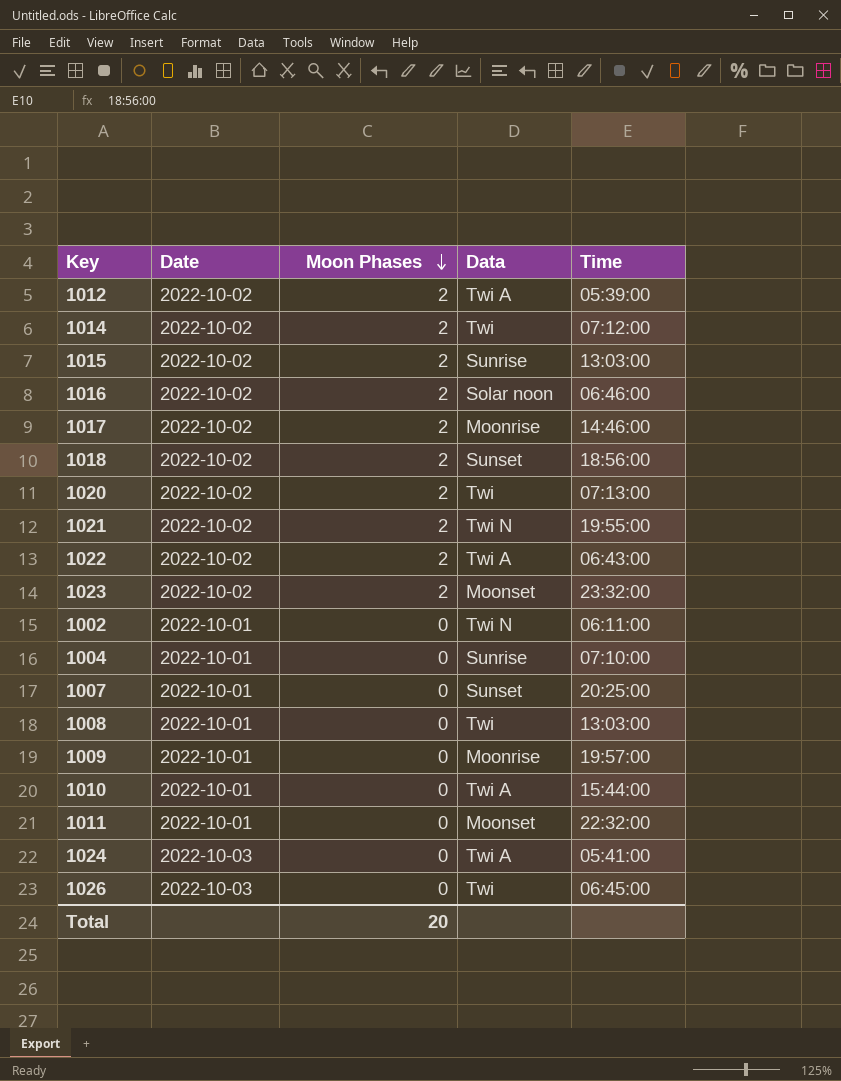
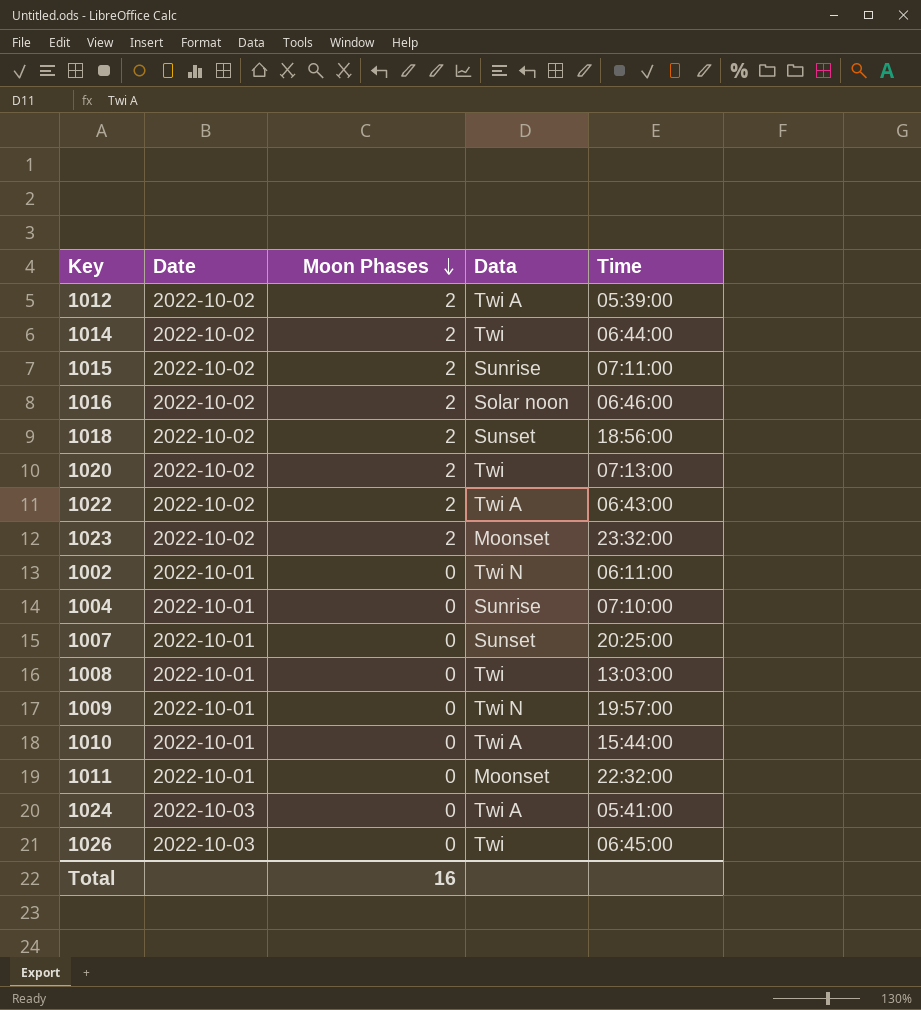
row 1017: 2022-10-02 | 2 | Moonrise | 14:46:00 -> none
row 1021: 2022-10-02 | 2 | Twi N | 19:55:00 -> none
1014 | Time: 07:12:00 -> 06:44:00
1015 | Time: 13:03:00 -> 07:11:00
1009 | Data: Moonrise -> Twi N
Total | Moon Phases: 20 -> 16

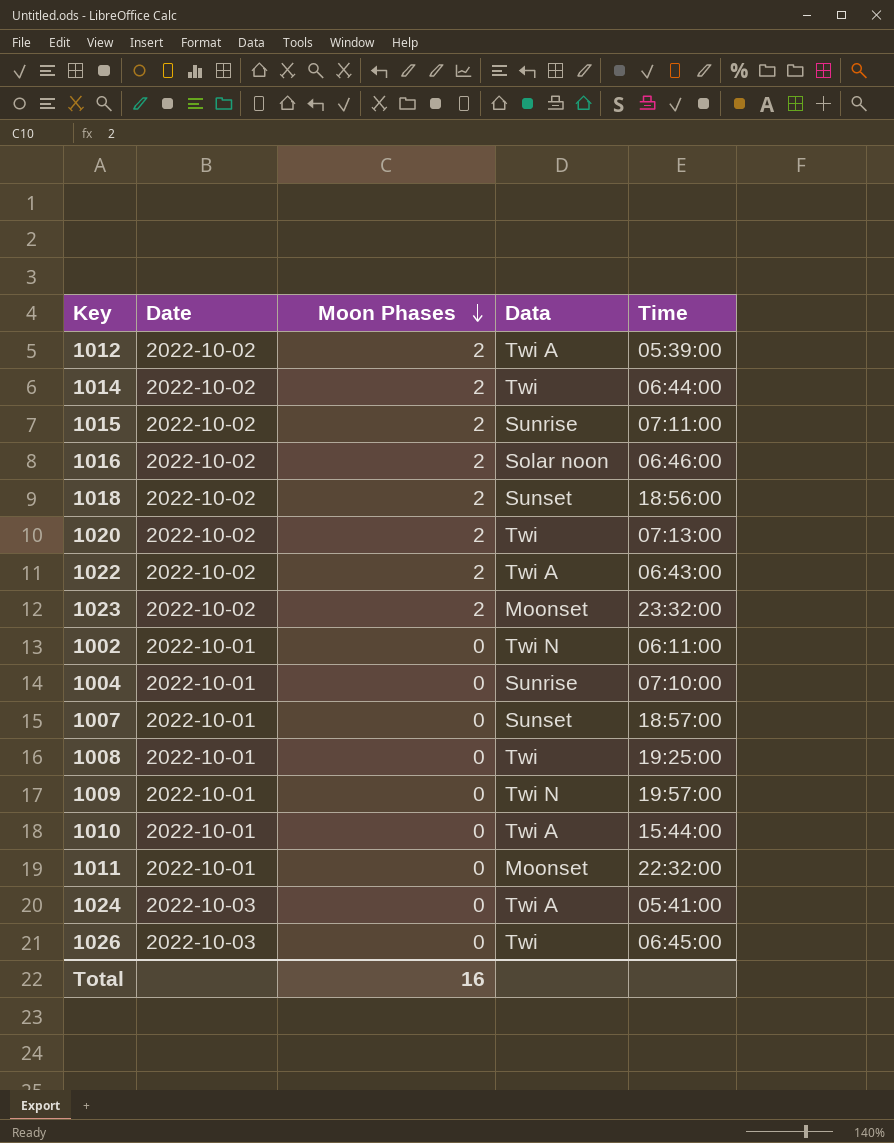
1007 | Time: 20:25:00 -> 18:57:00
1008 | Time: 13:03:00 -> 19:25:00

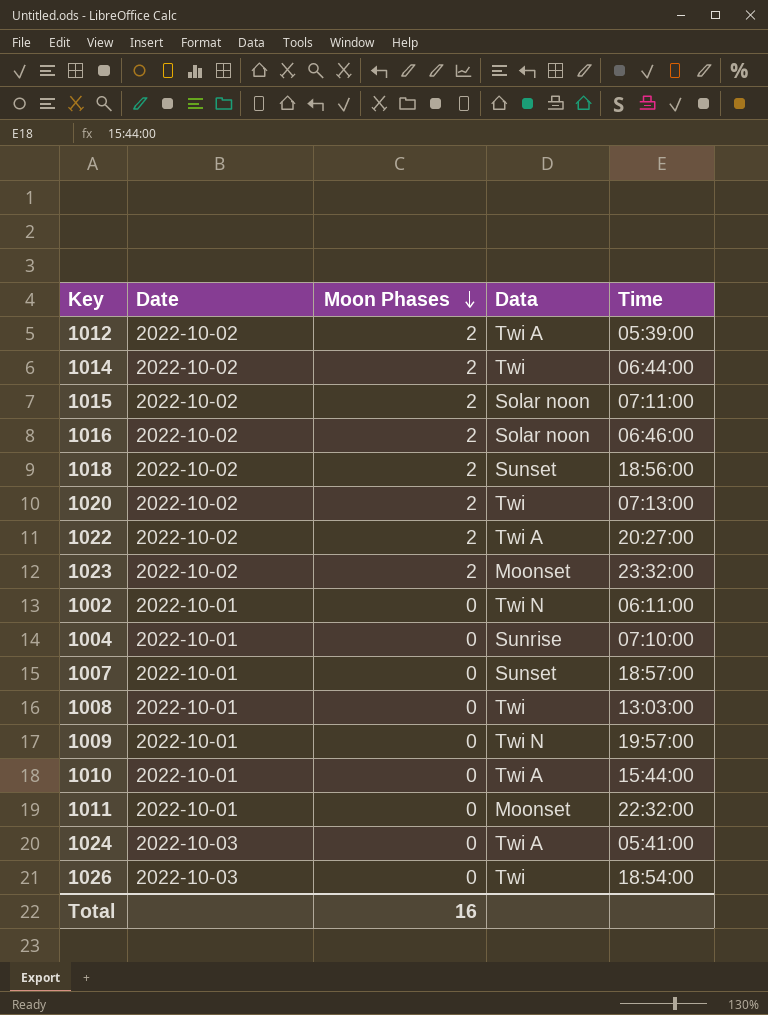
1015 | Data: Sunrise -> Solar noon
1022 | Time: 06:43:00 -> 20:27:00
1008 | Time: 19:25:00 -> 13:03:00
1026 | Time: 06:45:00 -> 18:54:00

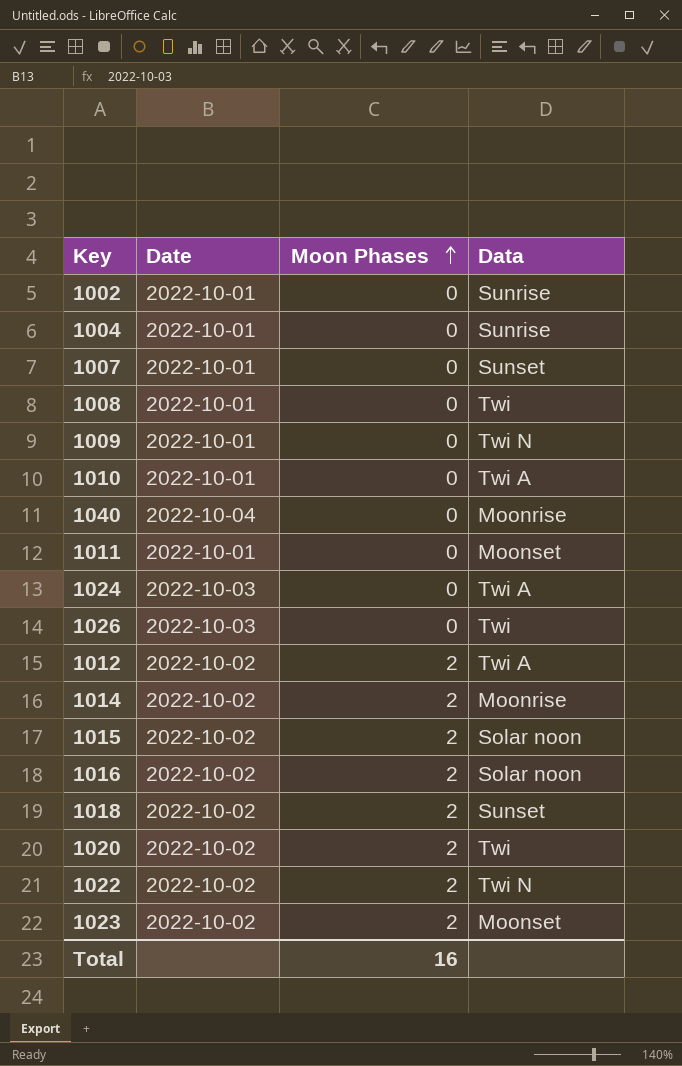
row order: Moon Phases descending -> Moon Phases ascending
column Time | position: 5 -> none
1002 | Data: Twi N -> Sunrise
row 1040: none -> 2022-10-04 | 0 | Moonrise
1014 | Data: Twi -> Moonrise
1022 | Data: Twi A -> Twi N

